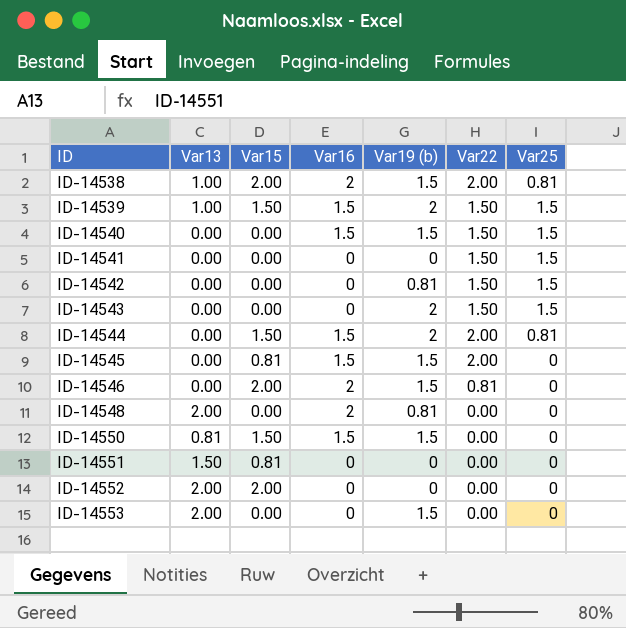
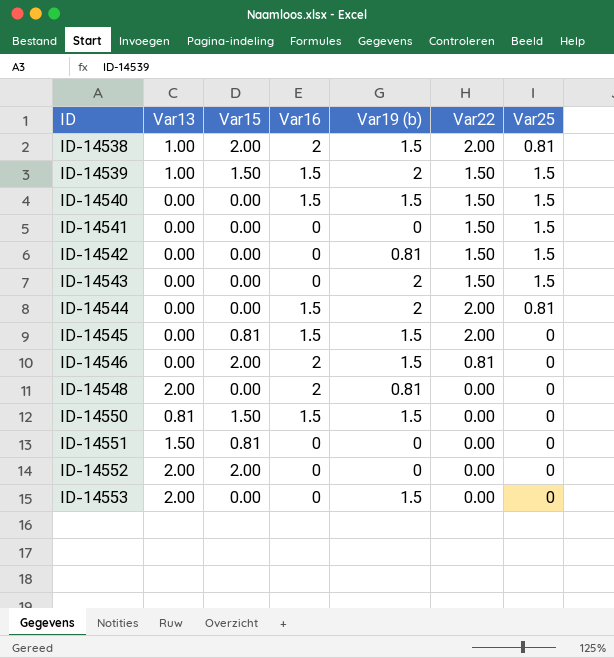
ID-14544 | Var15: 1.50 -> 0.00

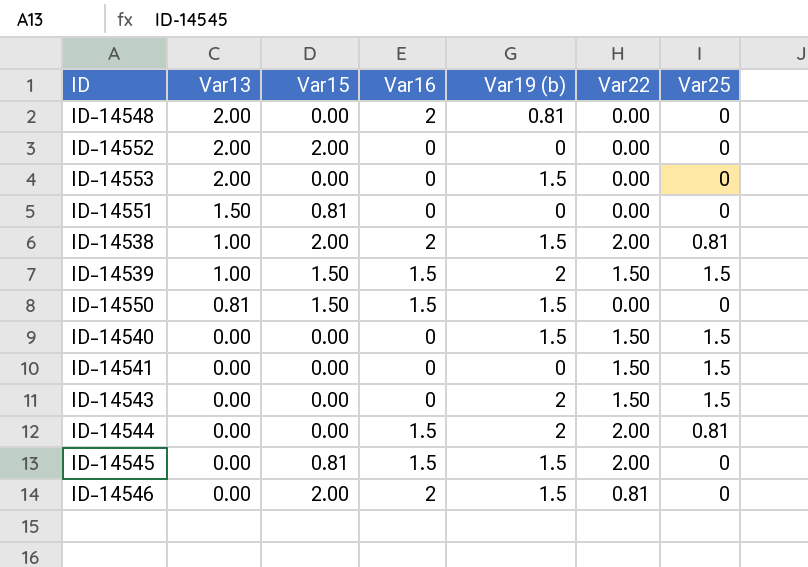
row order: ID ascending -> Var13 descending
row ID-14542: 0.00 | 0.00 | 0 | 0.81 | 1.50 | 1.5 -> none
ID-14540 | Var16: 1.5 -> 0

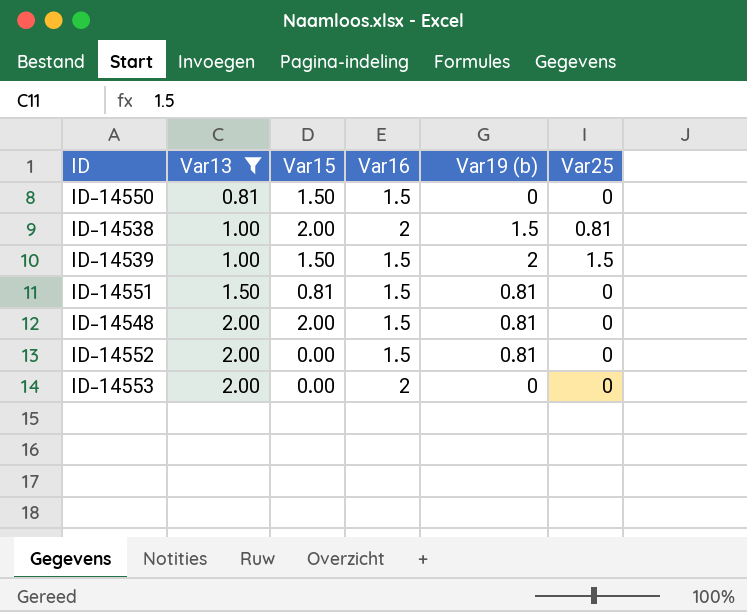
filter: none -> Var13 != 0.00
row order: Var13 descending -> Var13 ascending
column Var22 | position: 6 -> none
ID-14550 | Var19 (b): 1.5 -> 0
ID-14551 | Var16: 0 -> 1.5
ID-14551 | Var19 (b): 0 -> 0.81
ID-14548 | Var15: 0.00 -> 2.00
ID-14548 | Var16: 2 -> 1.5
ID-14552 | Var15: 2.00 -> 0.00
ID-14552 | Var16: 0 -> 1.5
ID-14552 | Var19 (b): 0 -> 0.81
ID-14553 | Var16: 0 -> 2
ID-14553 | Var19 (b): 1.5 -> 0

